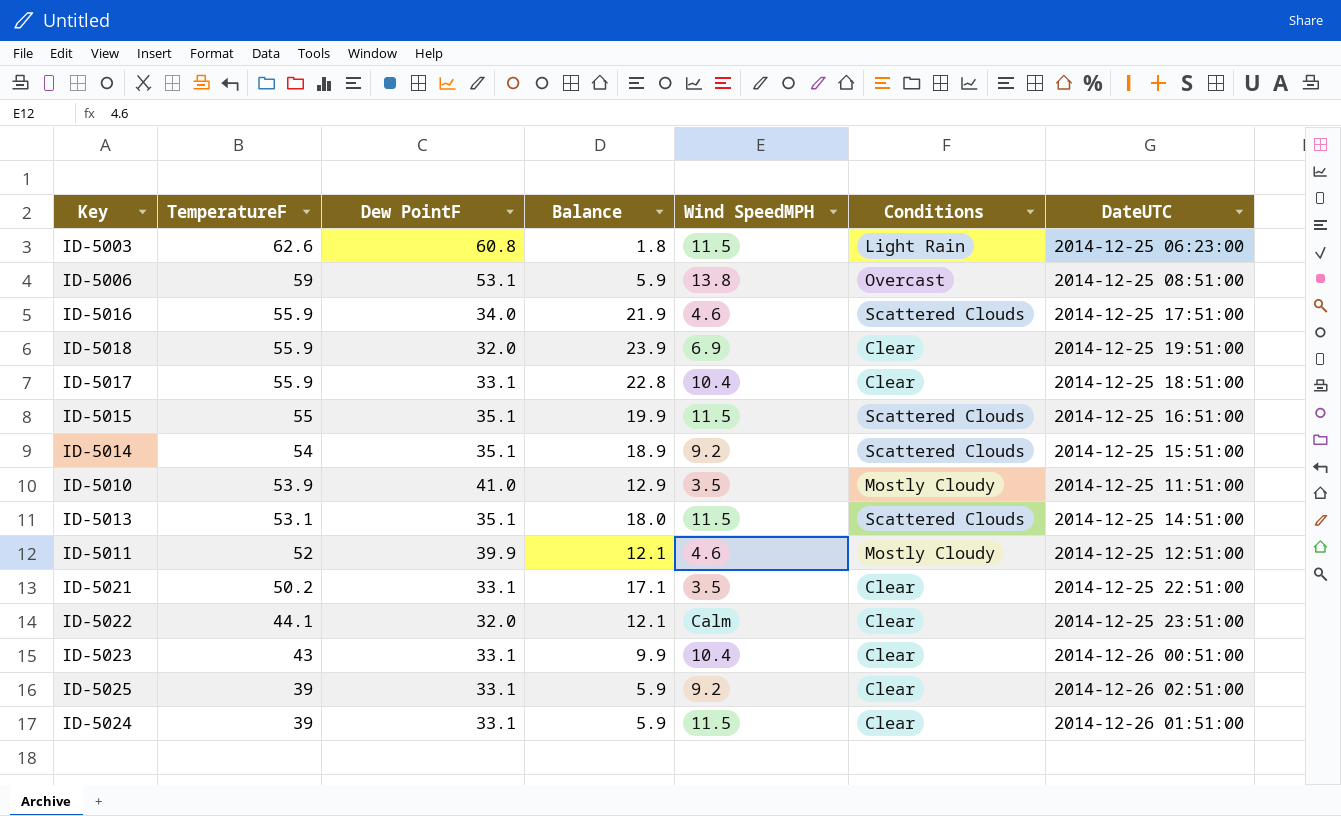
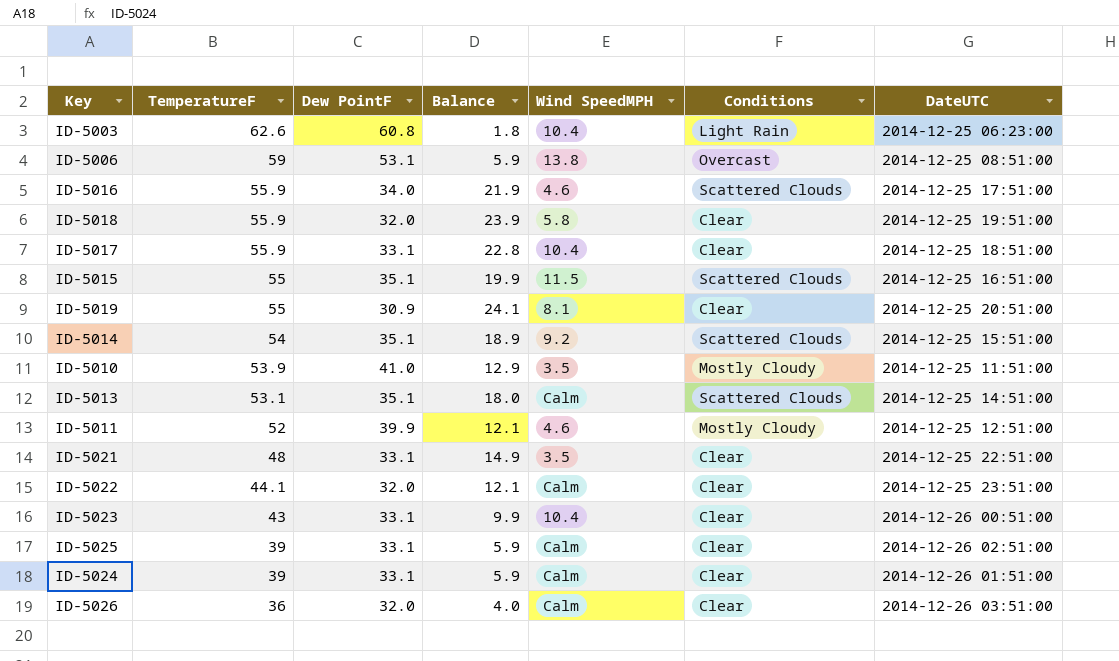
ID-5003 | Wind SpeedMPH: 11.5 -> 10.4
ID-5018 | Wind SpeedMPH: 6.9 -> 5.8
row ID-5019: none -> 55 | 30.9 | 24.1 | 8.1 | Clear | 2014-12-25 20:51:00
ID-5013 | Wind SpeedMPH: 11.5 -> Calm
ID-5021 | TemperatureF: 50.2 -> 48
ID-5021 | Balance: 17.1 -> 14.9
ID-5025 | Wind SpeedMPH: 9.2 -> Calm
ID-5024 | Wind SpeedMPH: 11.5 -> Calm
row ID-5026: none -> 36 | 32.0 | 4.0 | Calm | Clear | 2014-12-26 03:51:00

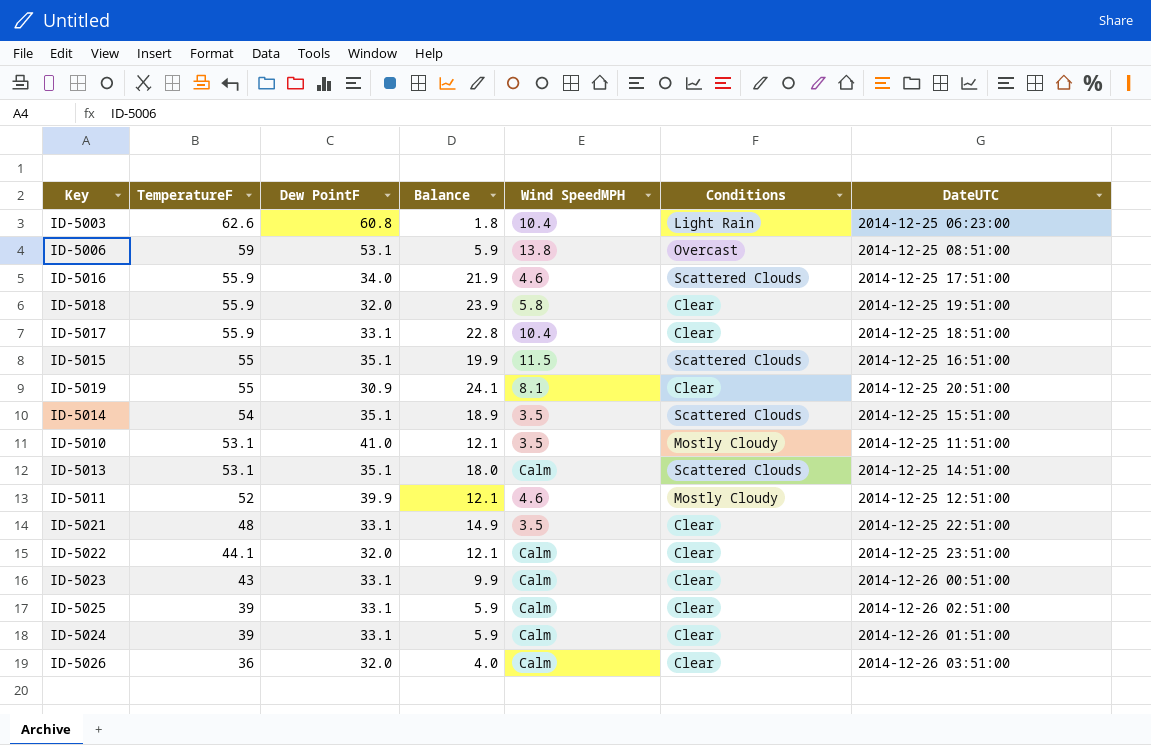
ID-5014 | Wind SpeedMPH: 9.2 -> 3.5
ID-5010 | TemperatureF: 53.9 -> 53.1
ID-5010 | Balance: 12.9 -> 12.1
ID-5023 | Wind SpeedMPH: 10.4 -> Calm

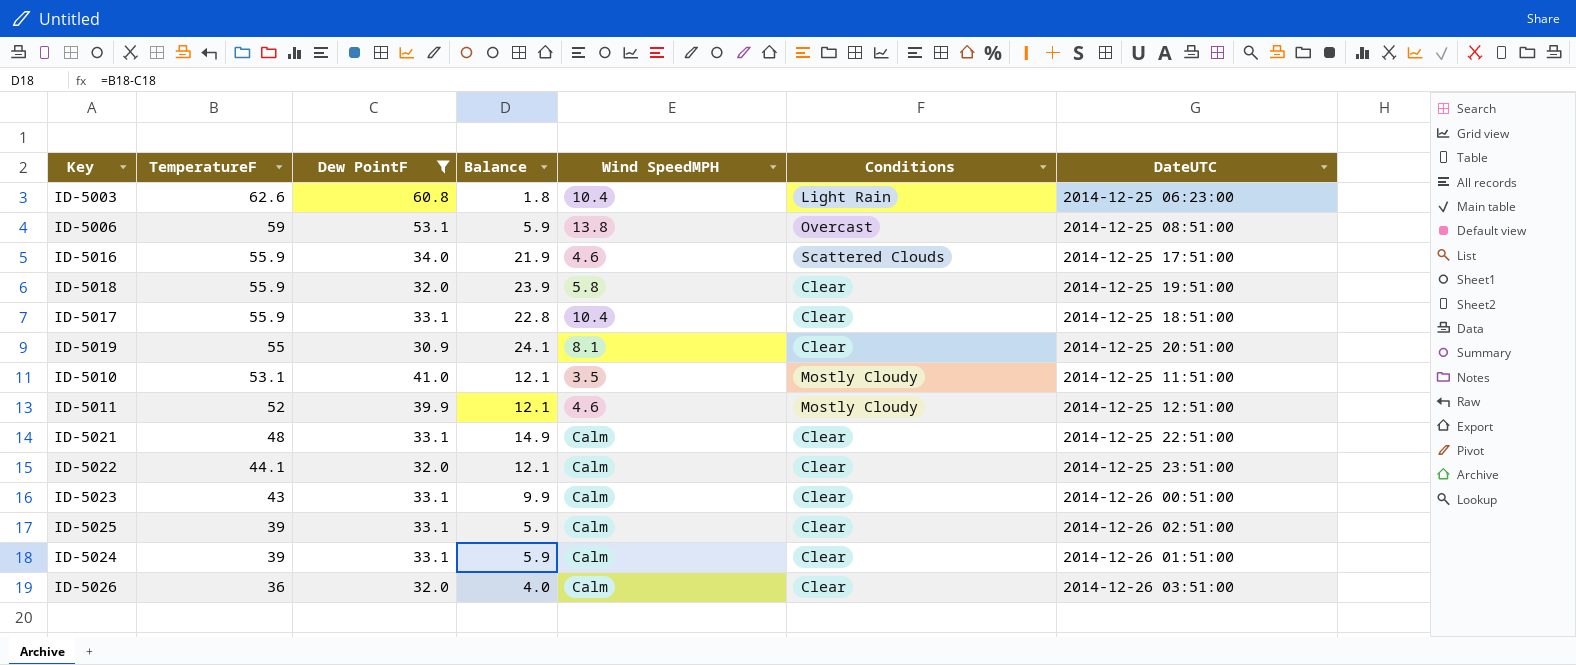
filter: none -> Dew PointF != 35.1
ID-5021 | Wind SpeedMPH: 3.5 -> Calm

